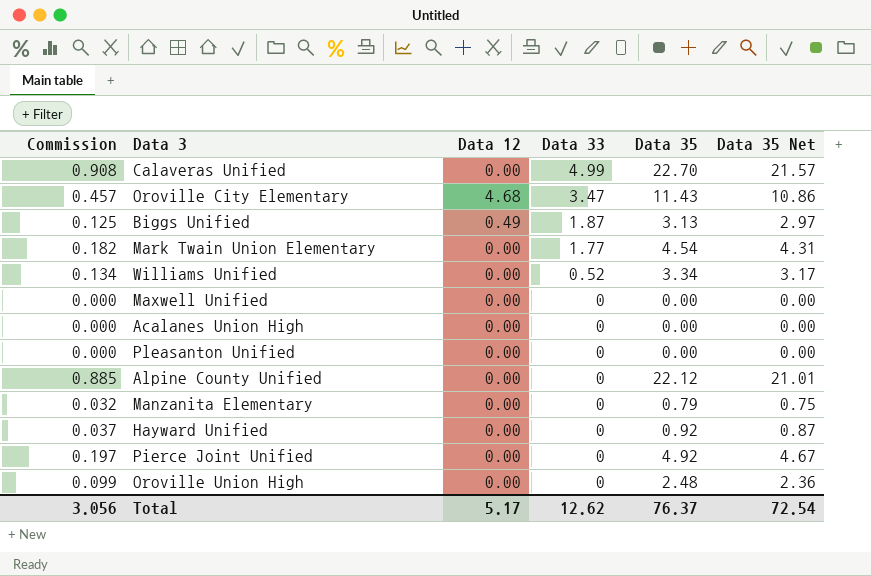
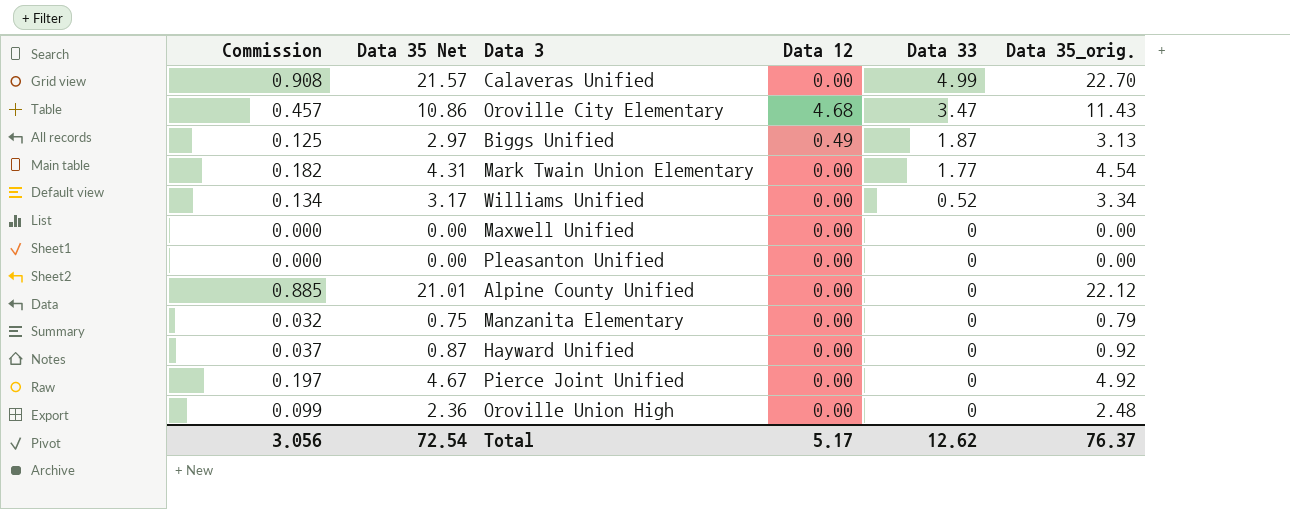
column Data 35 Net | position: 6 -> 2
column name: Data 35 -> Data 35_orig.
row Acalanes Union High: 0.000 | 0.00 | 0 | 0.00 | 0.00 -> none

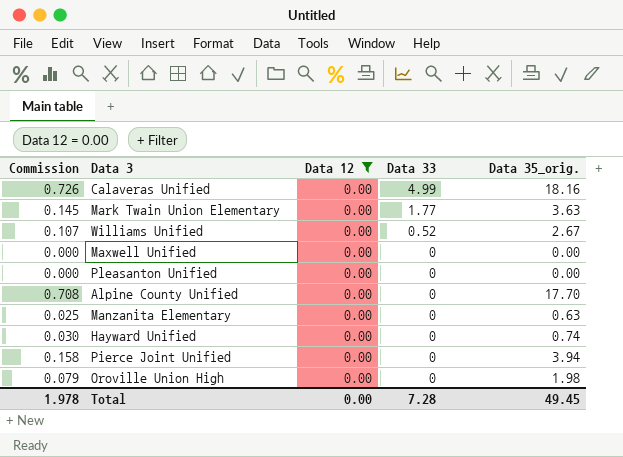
filter: none -> Data 12 = 0.00
column Data 35 Net | formula: [Data 35_orig.] * 0.95 -> none
Calaveras Unified | Commission: 0.908 -> 0.726
Calaveras Unified | Data 35_orig.: 22.70 -> 18.16
Mark Twain Union Elementary | Commission: 0.182 -> 0.145
Mark Twain Union Elementary | Data 35_orig.: 4.54 -> 3.63
Williams Unified | Commission: 0.134 -> 0.107
Williams Unified | Data 35_orig.: 3.34 -> 2.67
Alpine County Unified | Commission: 0.885 -> 0.708
Alpine County Unified | Data 35_orig.: 22.12 -> 17.70
Manzanita Elementary | Commission: 0.032 -> 0.025
Manzanita Elementary | Data 35_orig.: 0.79 -> 0.63
Hayward Unified | Commission: 0.037 -> 0.030
Hayward Unified | Data 35_orig.: 0.92 -> 0.74
Pierce Joint Unified | Commission: 0.197 -> 0.158
Pierce Joint Unified | Data 35_orig.: 4.92 -> 3.94
Oroville Union High | Commission: 0.099 -> 0.079
Oroville Union High | Data 35_orig.: 2.48 -> 1.98
Total | Commission: 3.056 -> 1.978
Total | Data 12: 5.17 -> 0.00
Total | Data 33: 12.62 -> 7.28
Total | Data 35_orig.: 76.37 -> 49.45

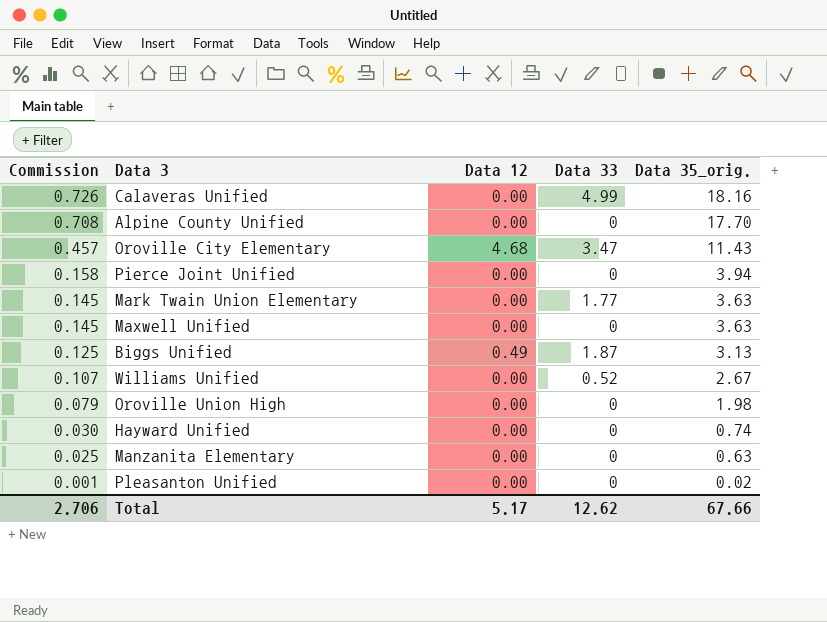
filter: Data 12 = 0.00 -> none
row order: Data 33 descending -> Commission descending
Maxwell Unified | Commission: 0.000 -> 0.145
Maxwell Unified | Data 35_orig.: 0.00 -> 3.63
Pleasanton Unified | Commission: 0.000 -> 0.001
Pleasanton Unified | Data 35_orig.: 0.00 -> 0.02
Total | Commission: 1.978 -> 2.706
Total | Data 12: 0.00 -> 5.17
Total | Data 33: 7.28 -> 12.62
Total | Data 35_orig.: 49.45 -> 67.66

